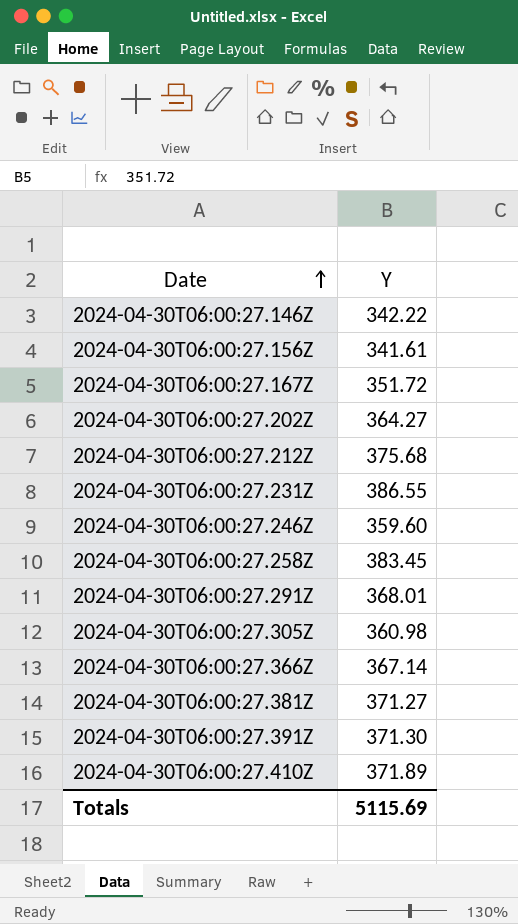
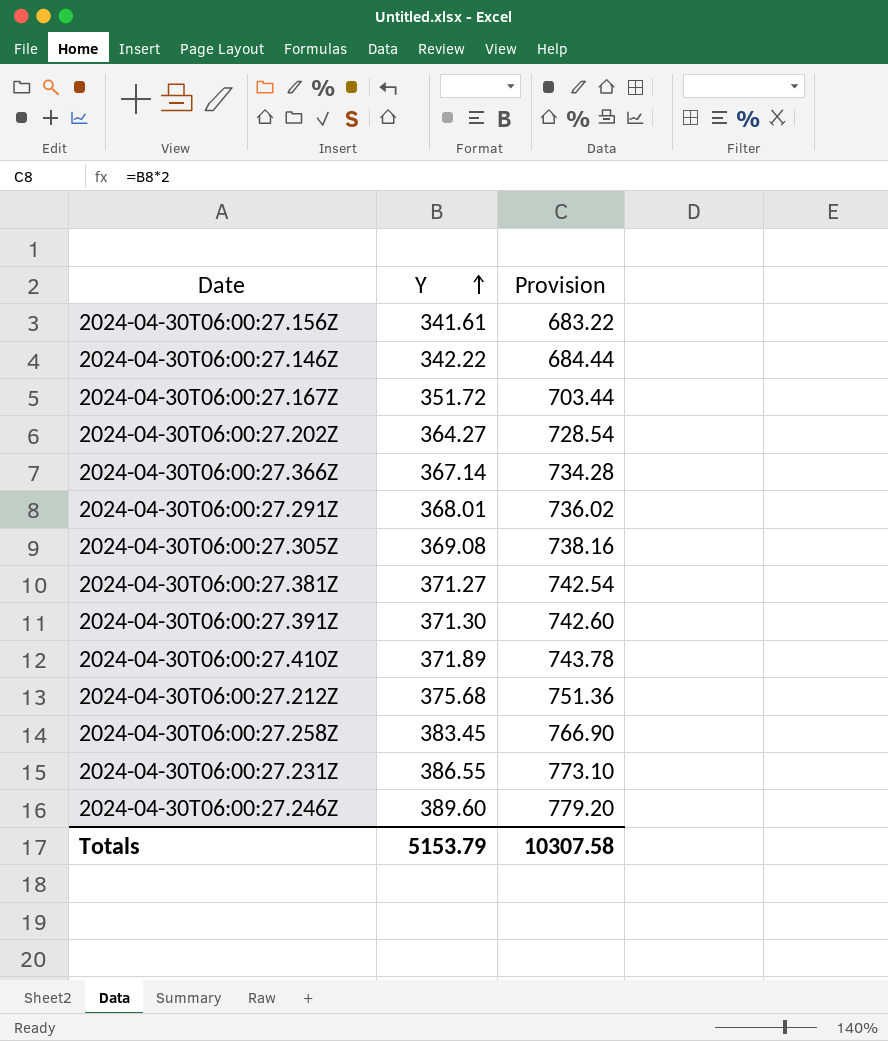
row order: Date ascending -> Y ascending
column Provision | formula: none -> [Y] * 2
2024-04-30T06:00:27.305Z | Y: 360.98 -> 369.08
2024-04-30T06:00:27.246Z | Y: 359.60 -> 389.60
Totals | Y: 5115.69 -> 5153.79

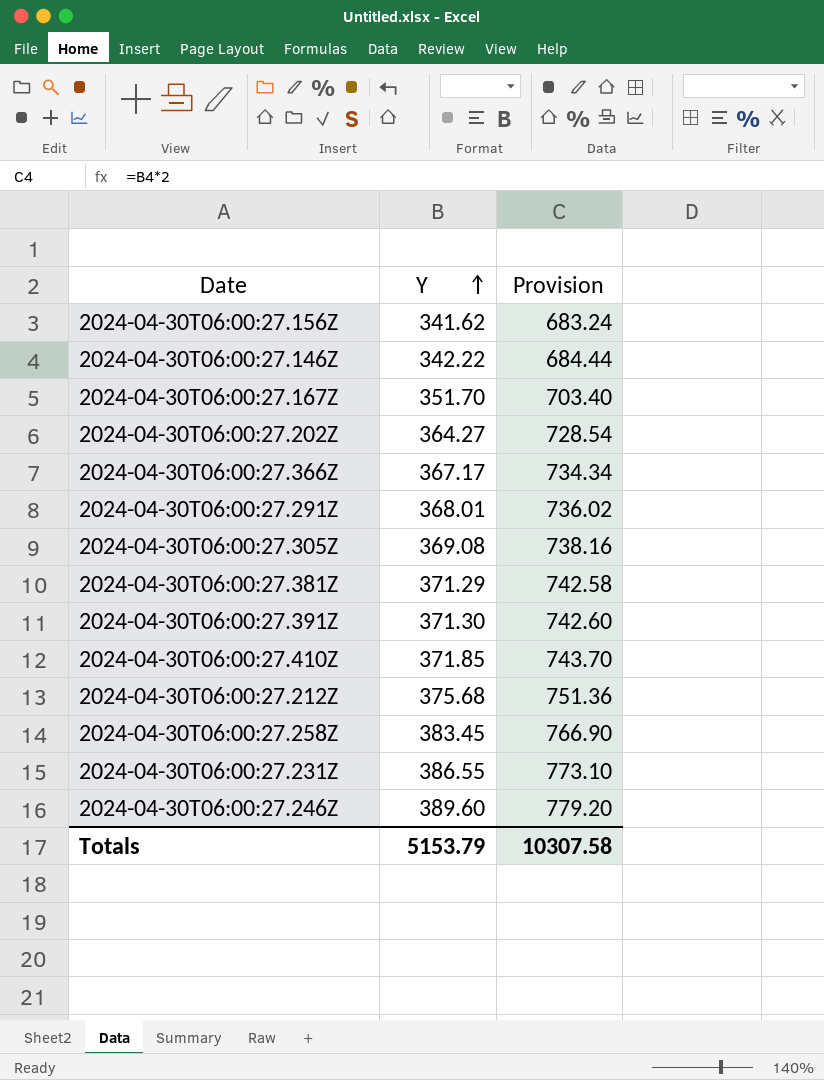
2024-04-30T06:00:27.156Z | Y: 341.61 -> 341.62
2024-04-30T06:00:27.156Z | Provision: 683.22 -> 683.24
2024-04-30T06:00:27.167Z | Y: 351.72 -> 351.70
2024-04-30T06:00:27.167Z | Provision: 703.44 -> 703.40
2024-04-30T06:00:27.366Z | Y: 367.14 -> 367.17
2024-04-30T06:00:27.366Z | Provision: 734.28 -> 734.34
2024-04-30T06:00:27.381Z | Y: 371.27 -> 371.29
2024-04-30T06:00:27.381Z | Provision: 742.54 -> 742.58
2024-04-30T06:00:27.410Z | Y: 371.89 -> 371.85
2024-04-30T06:00:27.410Z | Provision: 743.78 -> 743.70

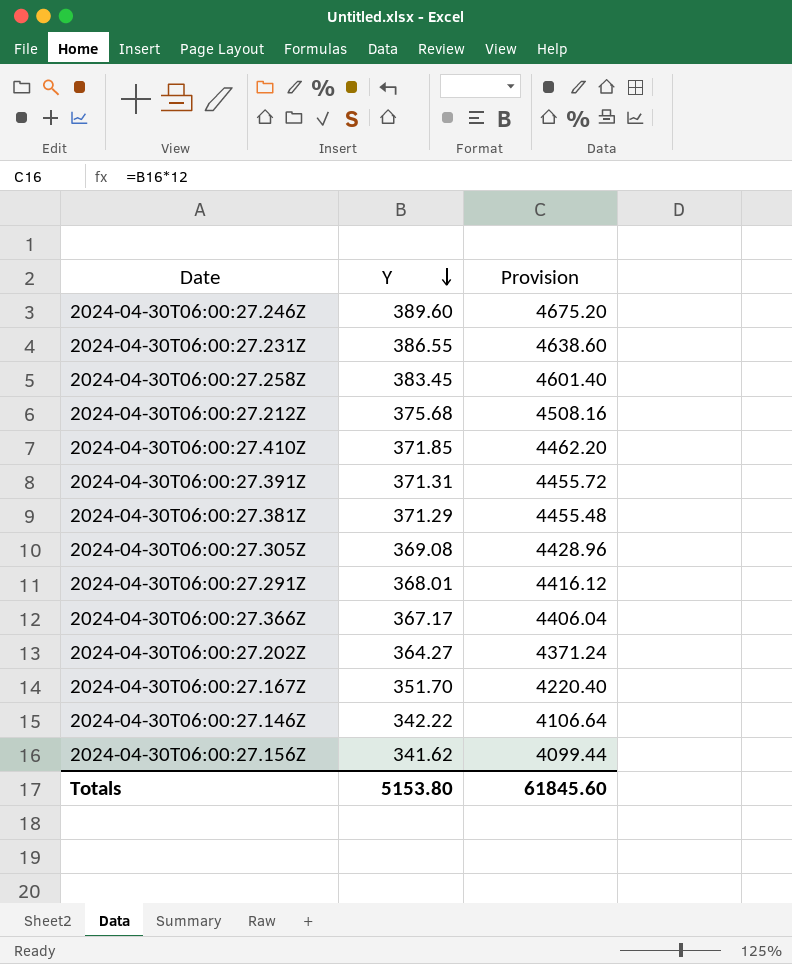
row order: Y ascending -> Y descending
column Provision | formula: [Y] * 2 -> [Y] * 12
2024-04-30T06:00:27.391Z | Y: 371.30 -> 371.31
Totals | Y: 5153.79 -> 5153.80
Totals | Provision: 10307.58 -> 61845.60

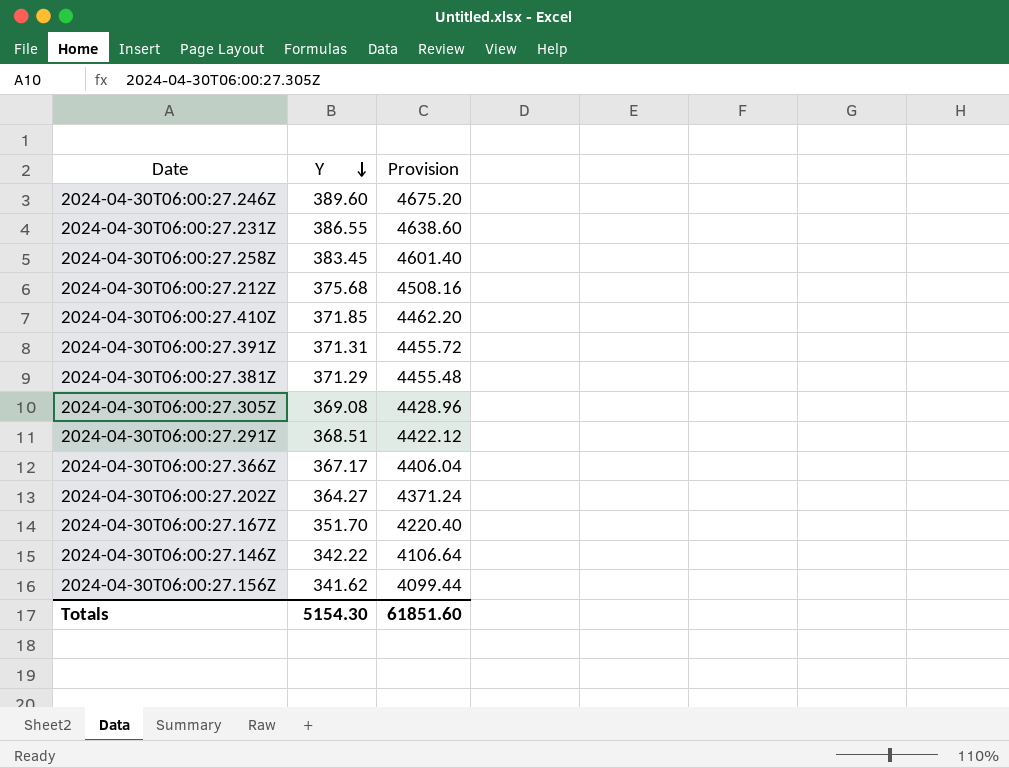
2024-04-30T06:00:27.291Z | Y: 368.01 -> 368.51
2024-04-30T06:00:27.291Z | Provision: 4416.12 -> 4422.12
Totals | Y: 5153.80 -> 5154.30
Totals | Provision: 61845.60 -> 61851.60

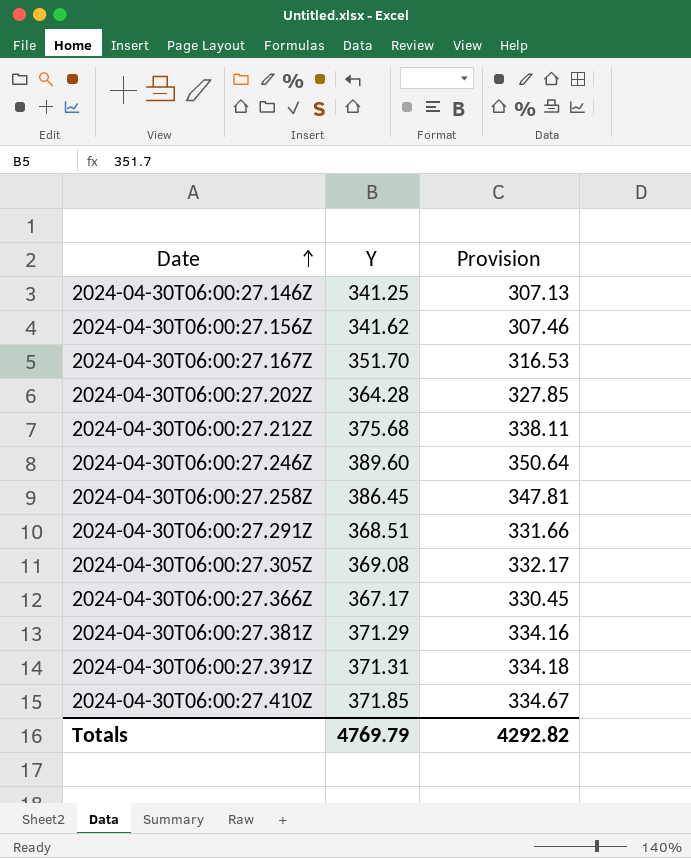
row order: Y descending -> Date ascending
column Provision | formula: [Y] * 12 -> [Y] * 0.9
row 2024-04-30T06:00:27.231Z: 386.55 | 4638.60 -> none
2024-04-30T06:00:27.146Z | Y: 342.22 -> 341.25
2024-04-30T06:00:27.202Z | Y: 364.27 -> 364.28
2024-04-30T06:00:27.258Z | Y: 383.45 -> 386.45
Totals | Y: 5154.30 -> 4769.79
Totals | Provision: 61851.60 -> 4292.82

